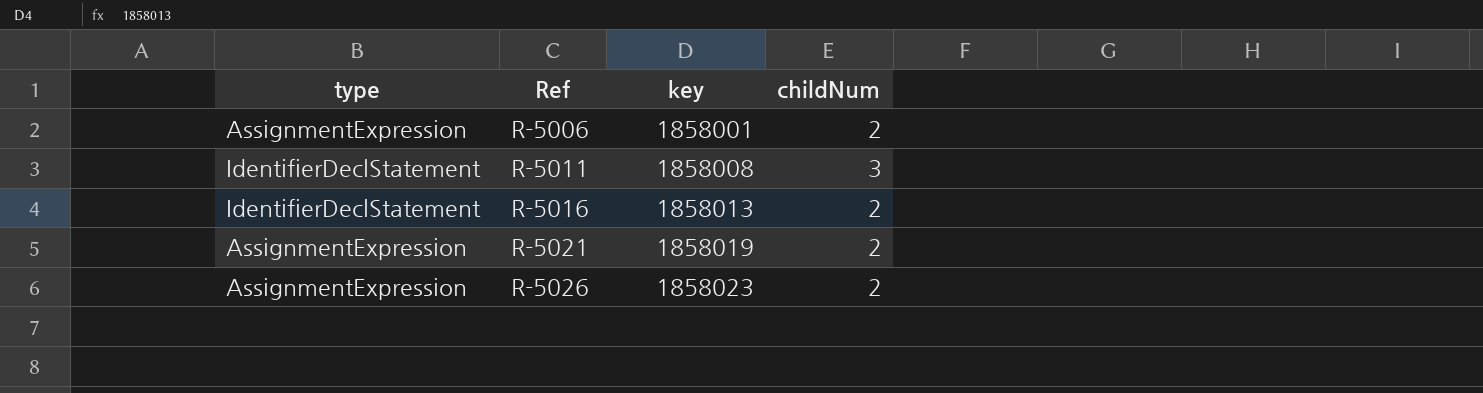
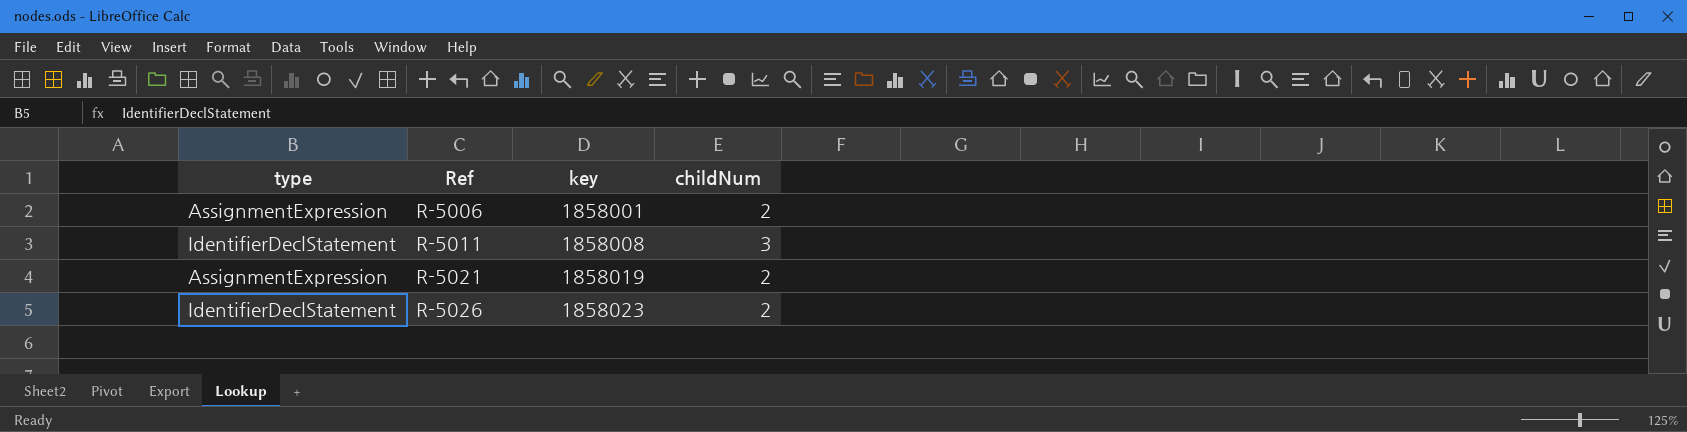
row R-5016: IdentifierDeclStatement | 1858013 | 2 -> none
R-5026 | type: AssignmentExpression -> IdentifierDeclStatement

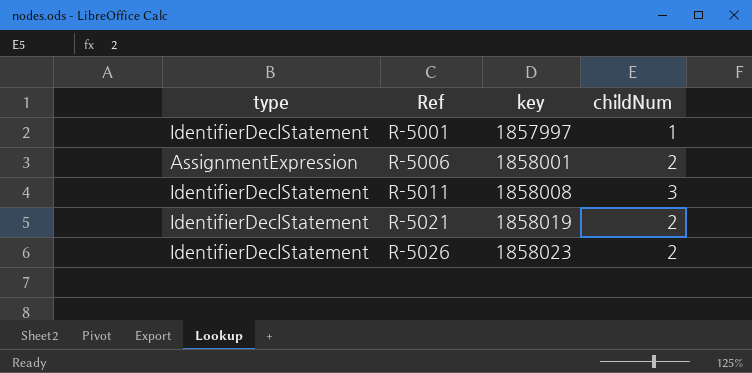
row R-5001: none -> IdentifierDeclStatement | 1857997 | 1
R-5021 | type: AssignmentExpression -> IdentifierDeclStatement

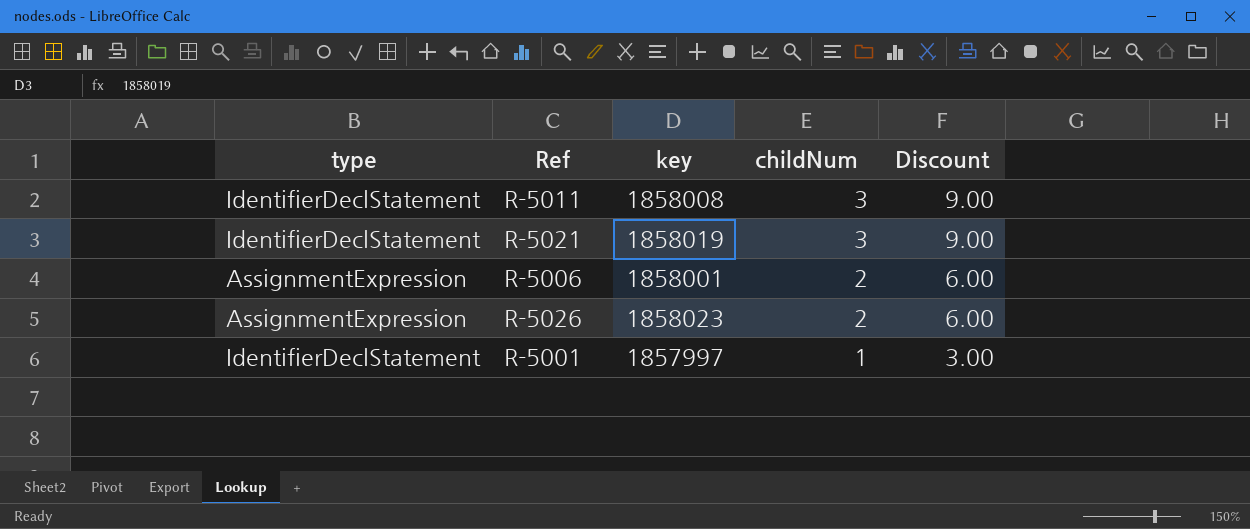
row order: Ref ascending -> childNum descending
column Discount | formula: none -> [childNum] * 3
R-5021 | childNum: 2 -> 3
R-5026 | type: IdentifierDeclStatement -> AssignmentExpression

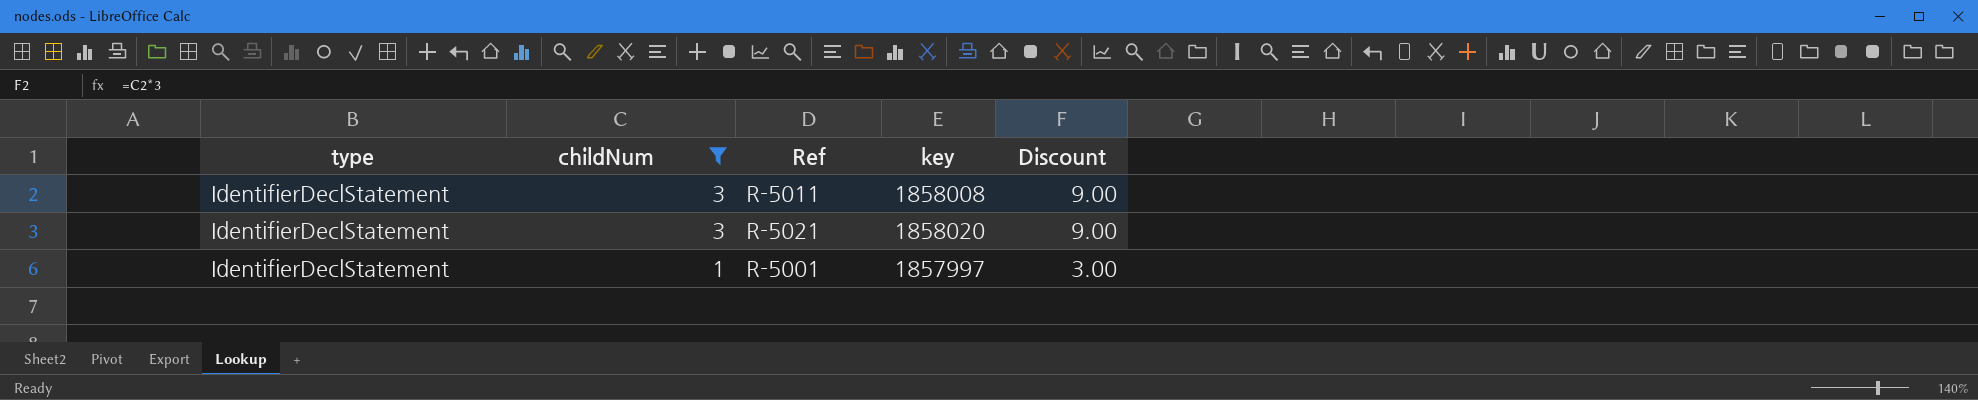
filter: none -> childNum != 2
column childNum | position: 4 -> 2
R-5021 | key: 1858019 -> 1858020

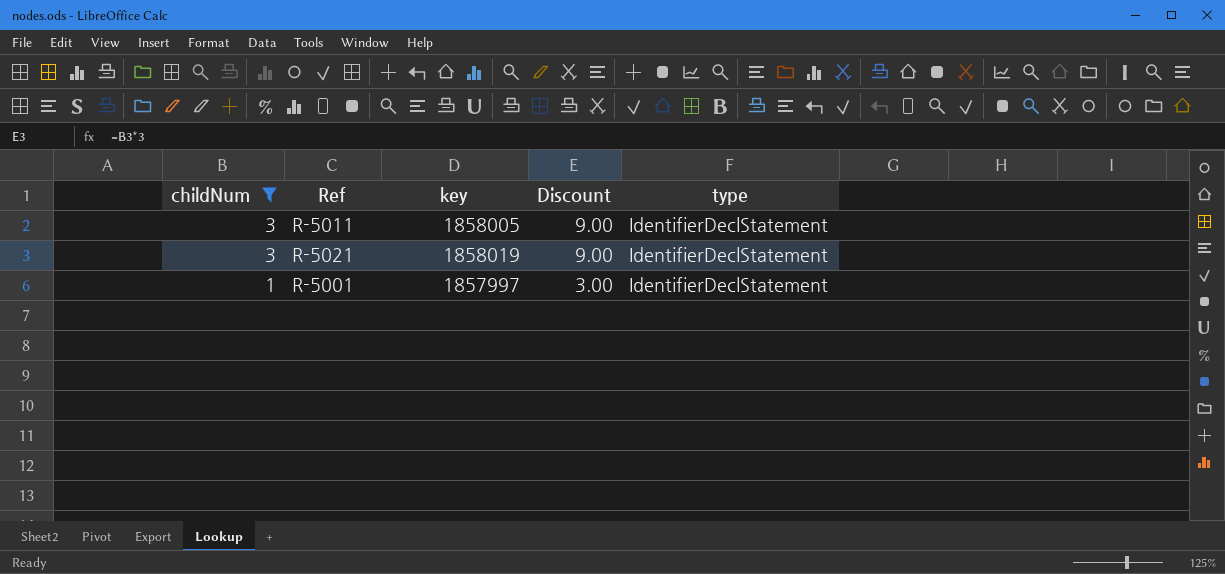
column type | position: 1 -> 5
R-5011 | key: 1858008 -> 1858005
R-5021 | key: 1858020 -> 1858019

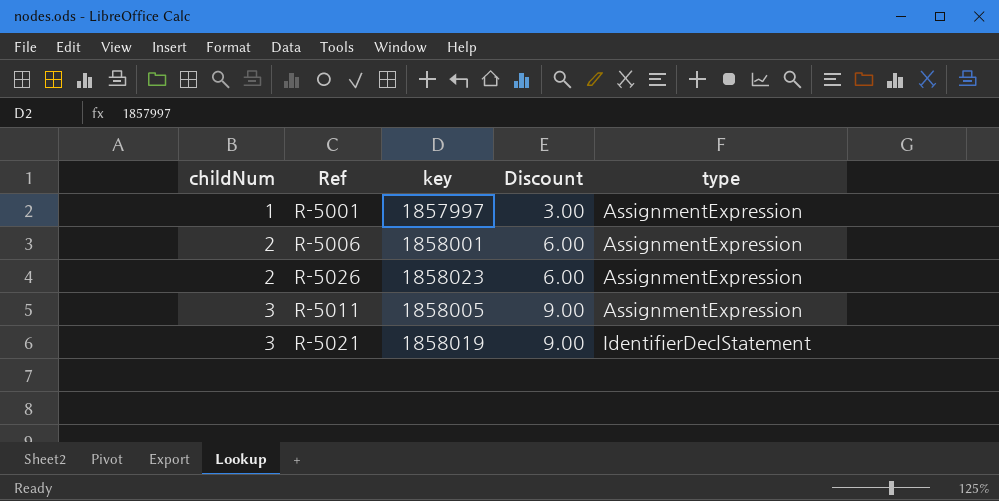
filter: childNum != 2 -> none
row order: childNum descending -> childNum ascending
R-5001 | type: IdentifierDeclStatement -> AssignmentExpression
R-5011 | type: IdentifierDeclStatement -> AssignmentExpression

